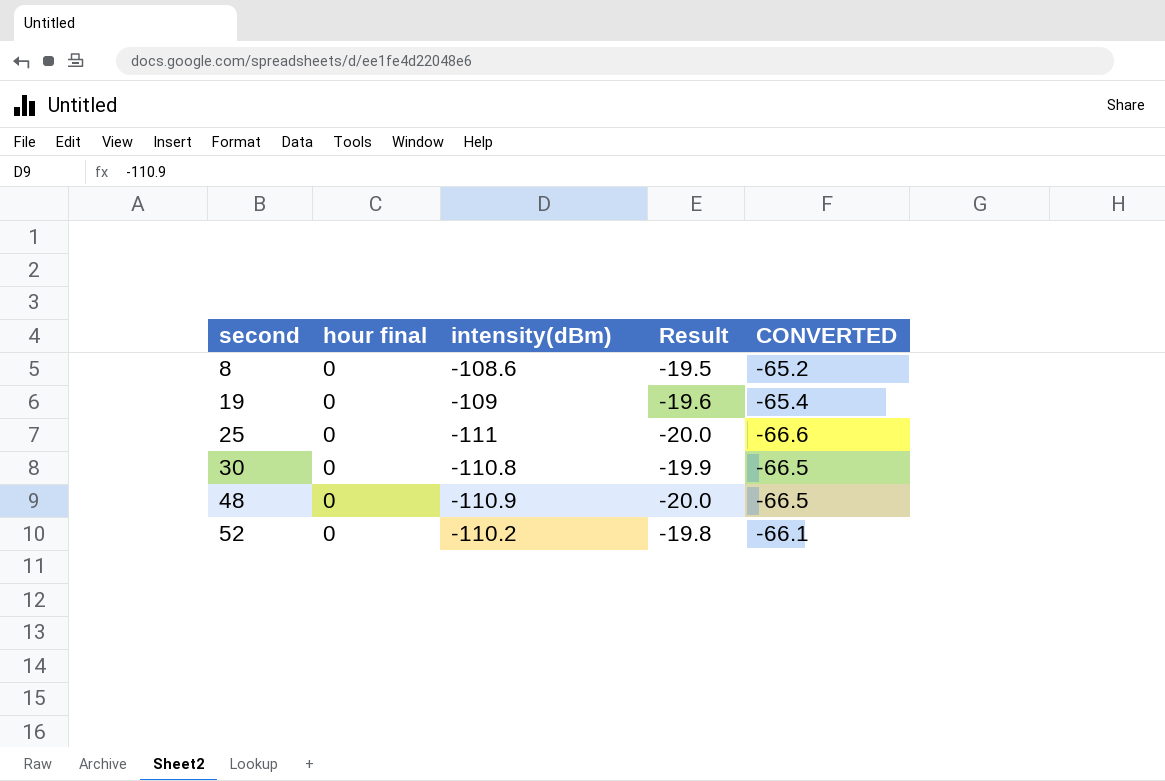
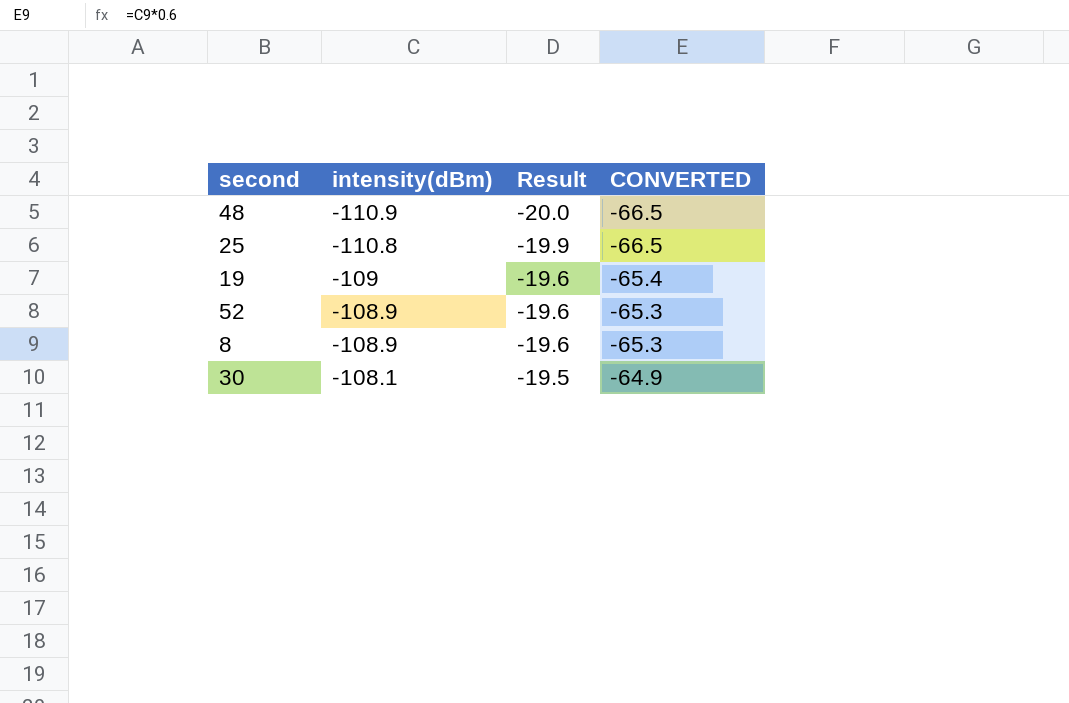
row order: second ascending -> intensity(dBm) ascending
column hour final | position: 2 -> none
25 | intensity(dBm): -111 -> -110.8
25 | Result: -20.0 -> -19.9
25 | CONVERTED: -66.6 -> -66.5
52 | intensity(dBm): -110.2 -> -108.9
52 | Result: -19.8 -> -19.6
52 | CONVERTED: -66.1 -> -65.3
8 | intensity(dBm): -108.6 -> -108.9
8 | Result: -19.5 -> -19.6
8 | CONVERTED: -65.2 -> -65.3
30 | intensity(dBm): -110.8 -> -108.1
30 | Result: -19.9 -> -19.5
30 | CONVERTED: -66.5 -> -64.9

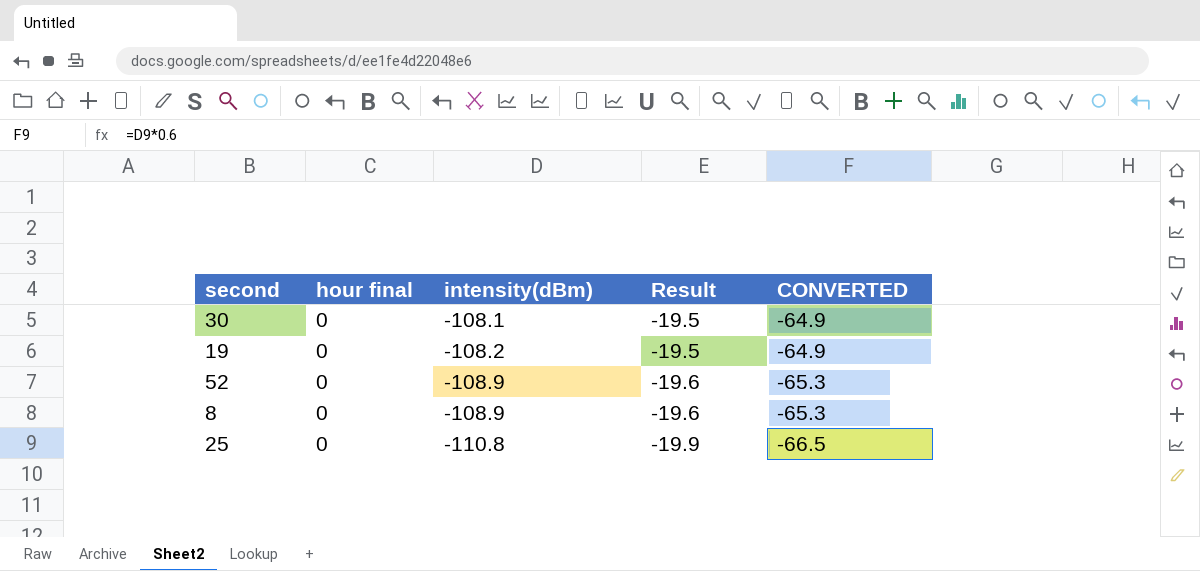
row order: intensity(dBm) ascending -> intensity(dBm) descending
column hour final | position: none -> 2
row 48: -110.9 | -20.0 | -66.5 -> none
19 | intensity(dBm): -109 -> -108.2
19 | Result: -19.6 -> -19.5
19 | CONVERTED: -65.4 -> -64.9

